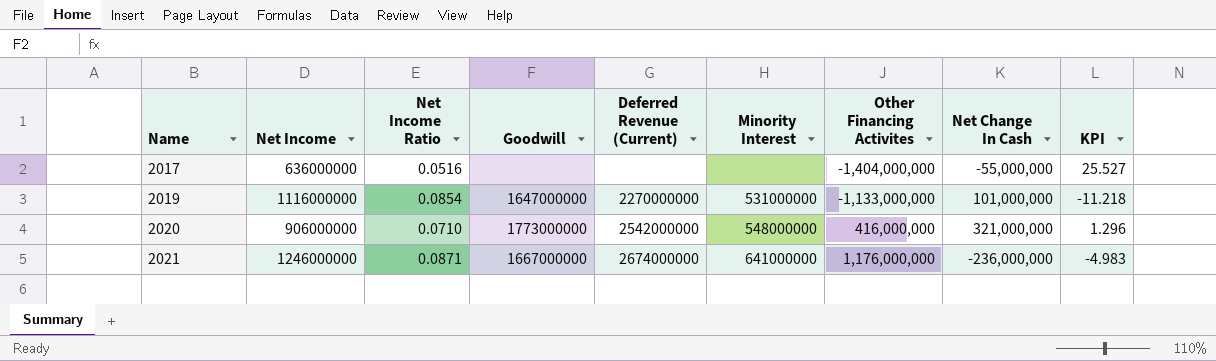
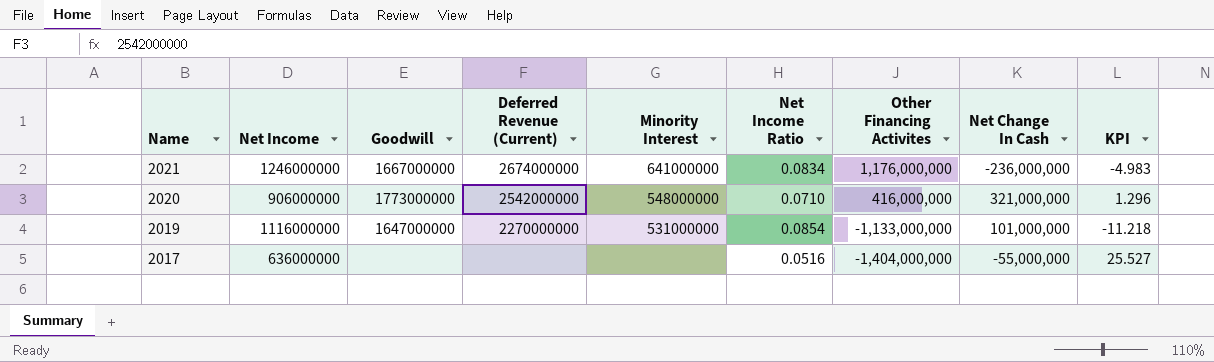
row order: Name ascending -> Name descending
column Net Income Ratio | position: 3 -> 6
2021 | Net Income Ratio: 0.0871 -> 0.0834

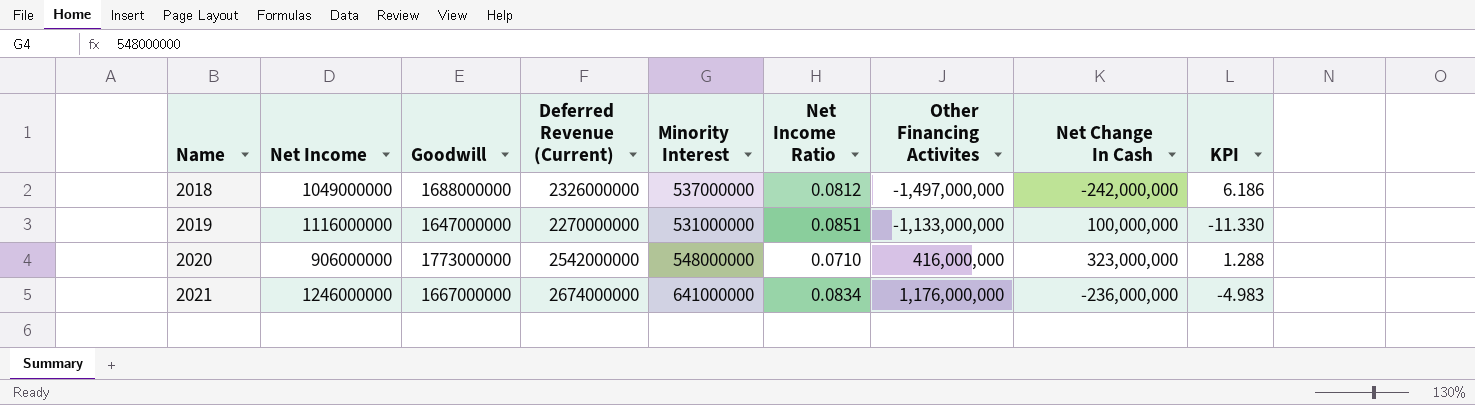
row order: Name descending -> Name ascending
row 2017: 636000000 | none | none | none | 0.0516 | -1,404,000,000 | -55,000,000 | 25.527 -> none
row 2018: none -> 1049000000 | 1688000000 | 2326000000 | 537000000 | 0.0812 | -1,497,000,000 | -242,000,000 | 6.186
2019 | Net Income Ratio: 0.0854 -> 0.0851
2019 | Net Change In Cash: 101,000,000 -> 100,000,000
2019 | KPI: -11.218 -> -11.330
2020 | Net Change In Cash: 321,000,000 -> 323,000,000
2020 | KPI: 1.296 -> 1.288

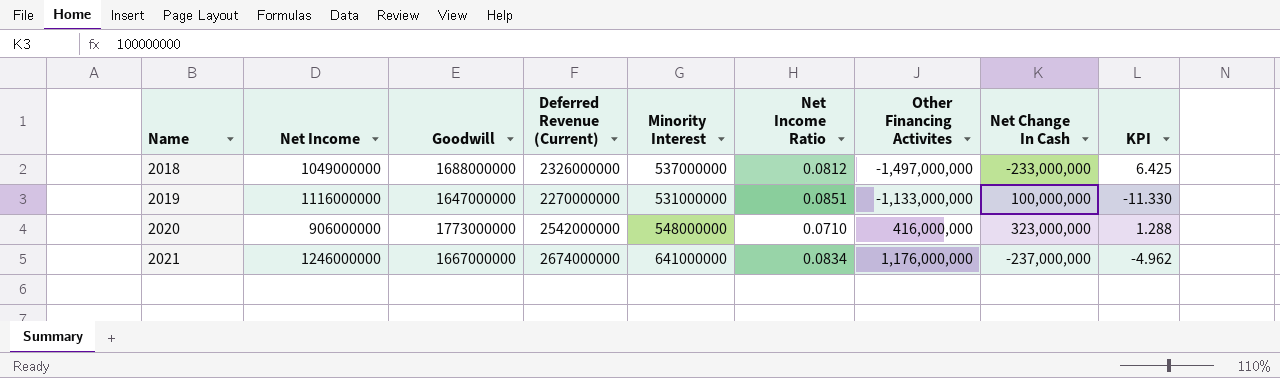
2018 | Net Change In Cash: -242,000,000 -> -233,000,000
2018 | KPI: 6.186 -> 6.425
2021 | Net Change In Cash: -236,000,000 -> -237,000,000
2021 | KPI: -4.983 -> -4.962

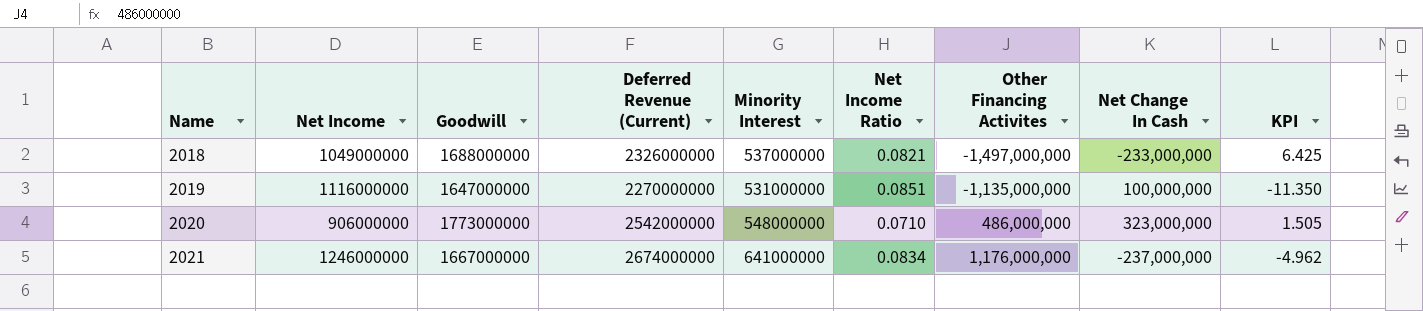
2018 | Net Income Ratio: 0.0812 -> 0.0821
2019 | Other Financing Activites: -1,133,000,000 -> -1,135,000,000
2019 | KPI: -11.330 -> -11.350
2020 | Other Financing Activites: 416,000,000 -> 486,000,000
2020 | KPI: 1.288 -> 1.505

